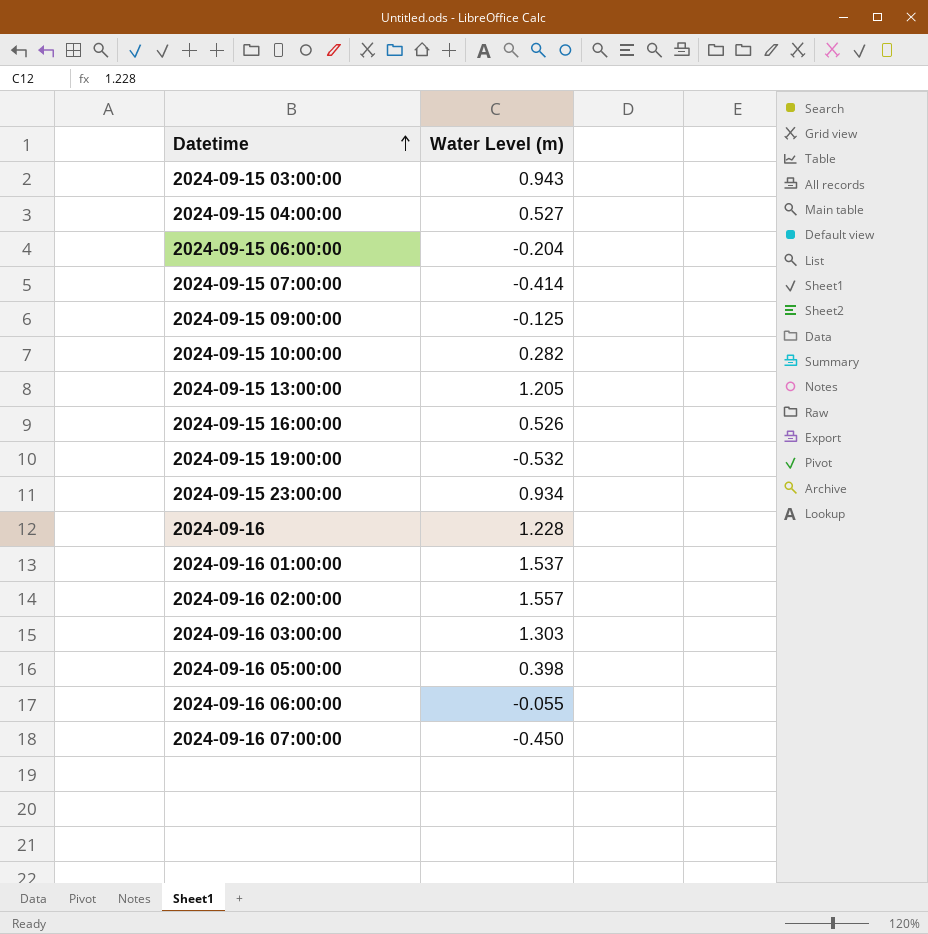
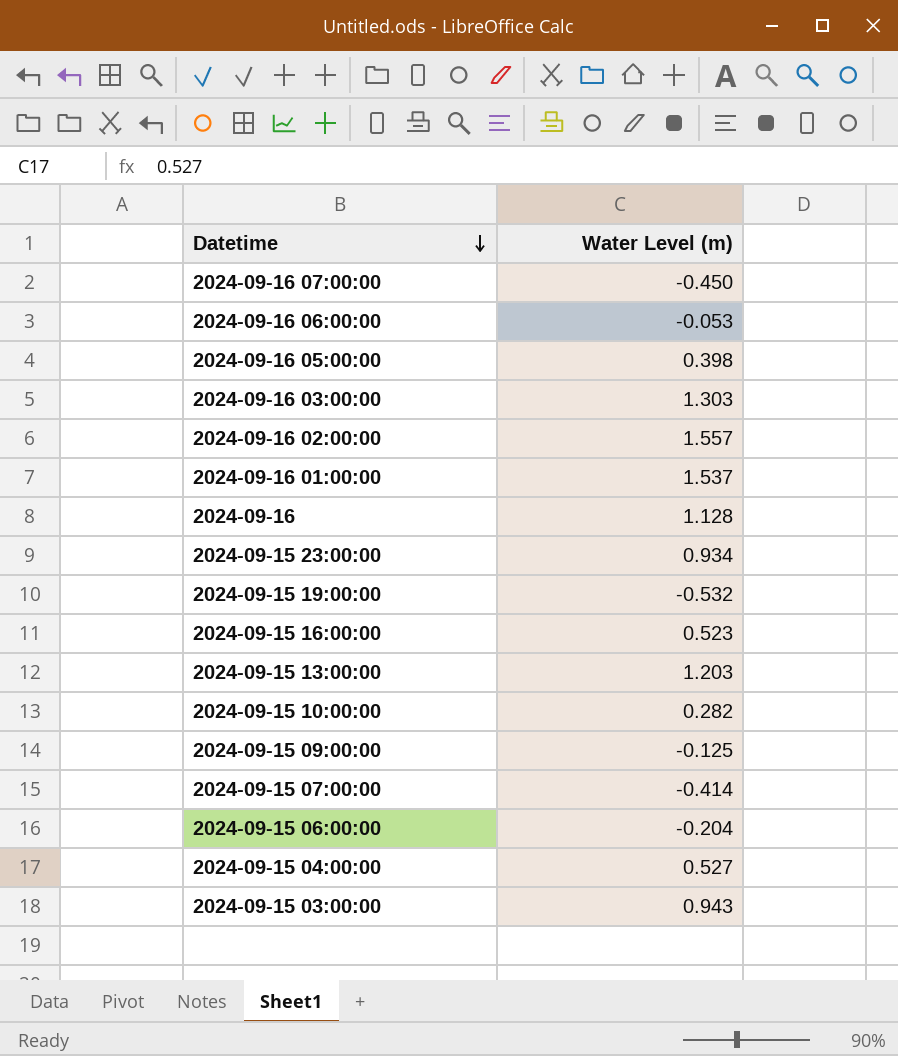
row order: Datetime ascending -> Datetime descending
2024-09-16 06:00:00 | Water Level (m): -0.055 -> -0.053
2024-09-16 | Water Level (m): 1.228 -> 1.128
2024-09-15 16:00:00 | Water Level (m): 0.526 -> 0.523
2024-09-15 13:00:00 | Water Level (m): 1.205 -> 1.203

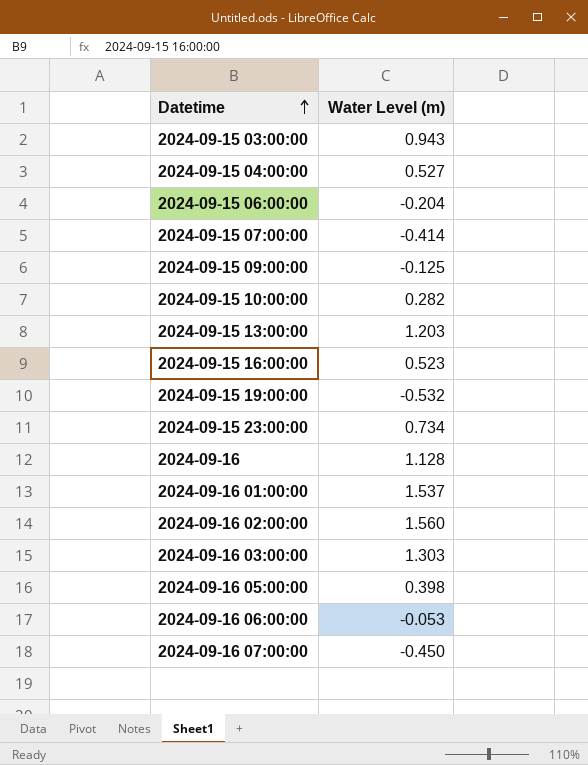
row order: Datetime descending -> Datetime ascending
2024-09-15 23:00:00 | Water Level (m): 0.934 -> 0.734
2024-09-16 02:00:00 | Water Level (m): 1.557 -> 1.560

